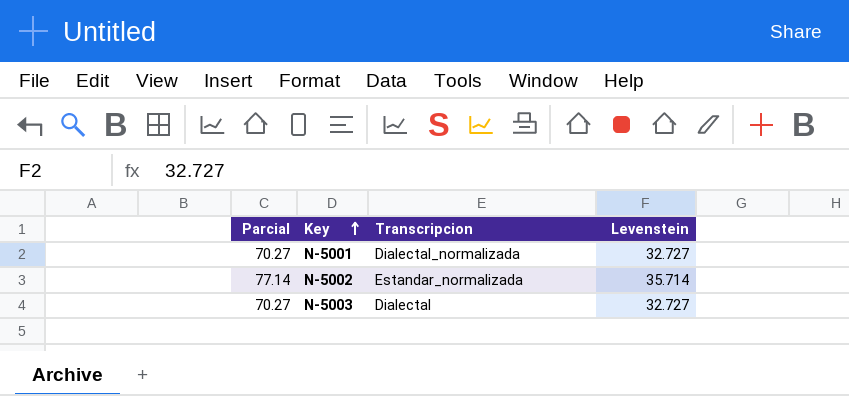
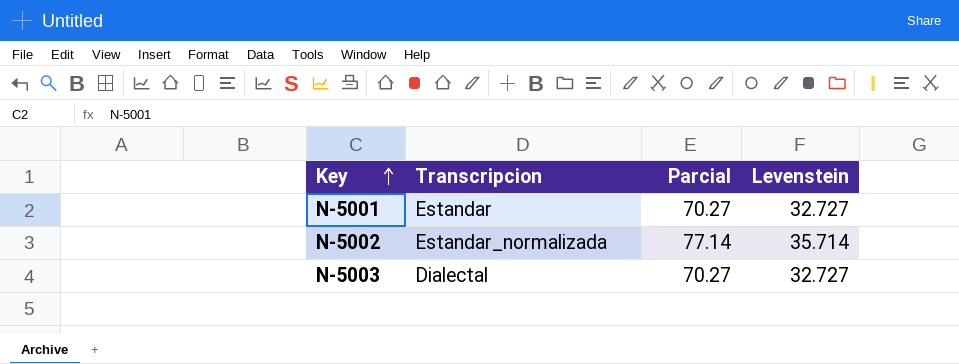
column Parcial | position: 1 -> 3
N-5001 | Transcripcion: Dialectal_normalizada -> Estandar

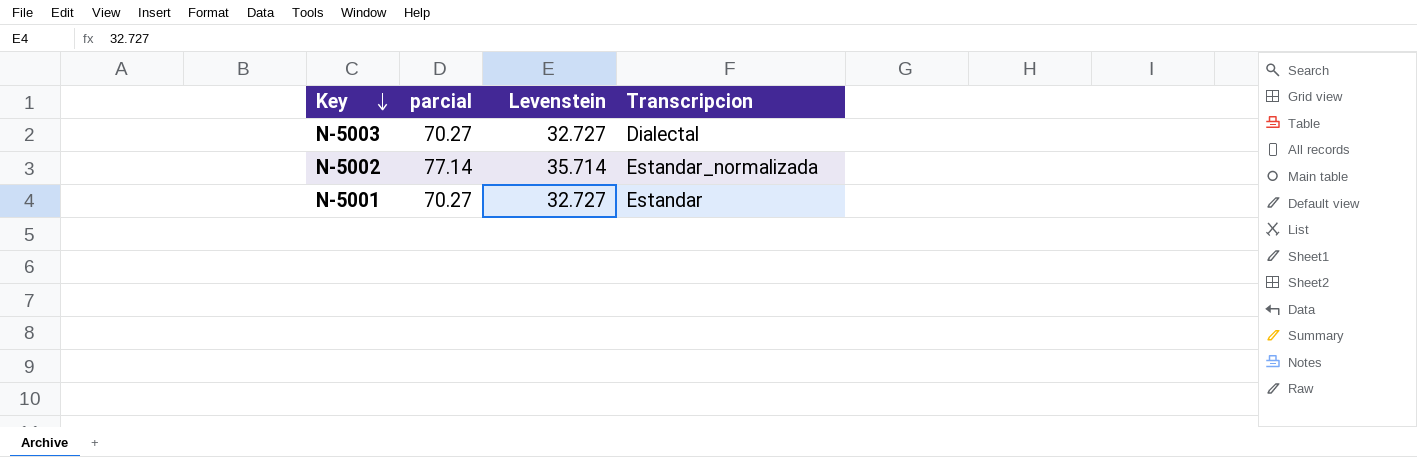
row order: Key ascending -> Key descending
column name: Parcial -> parcial
column Transcripcion | position: 2 -> 4

